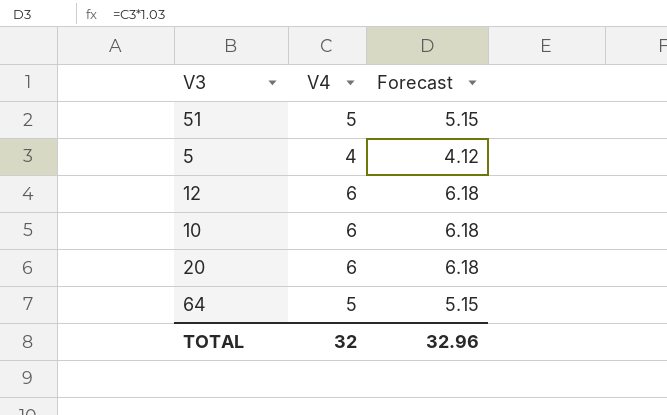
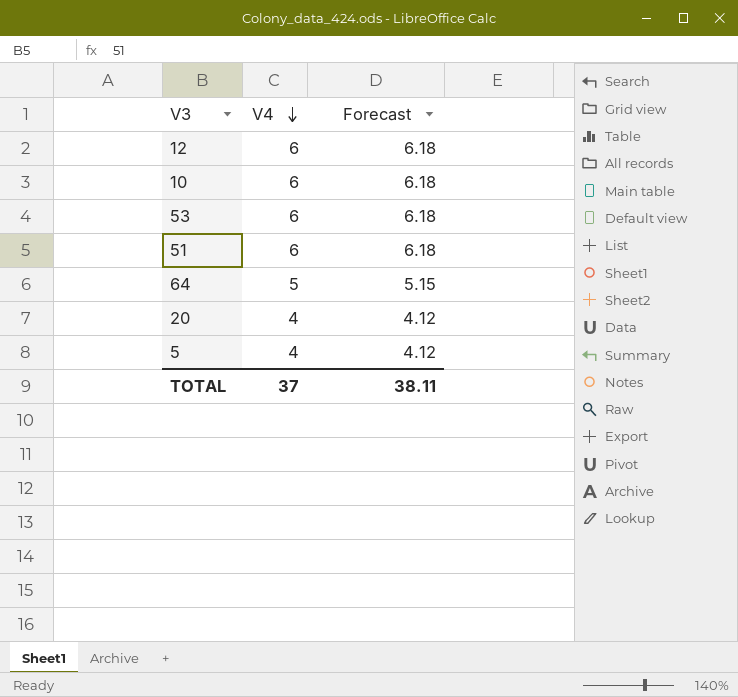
row order: none -> V4 descending
row 53: none -> 6 | 6.18
51 | V4: 5 -> 6
51 | Forecast: 5.15 -> 6.18
20 | V4: 6 -> 4
20 | Forecast: 6.18 -> 4.12
TOTAL | V4: 32 -> 37
TOTAL | Forecast: 32.96 -> 38.11

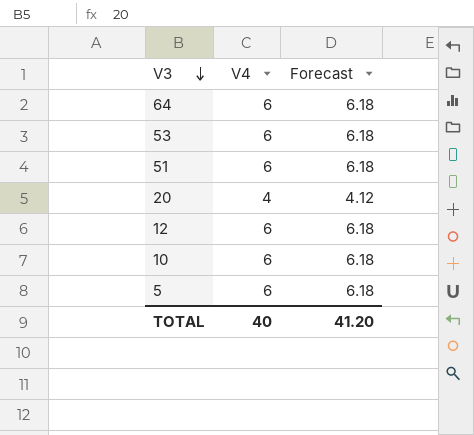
row order: V4 descending -> V3 descending
64 | V4: 5 -> 6
64 | Forecast: 5.15 -> 6.18
5 | V4: 4 -> 6
5 | Forecast: 4.12 -> 6.18
TOTAL | V4: 37 -> 40
TOTAL | Forecast: 38.11 -> 41.20

